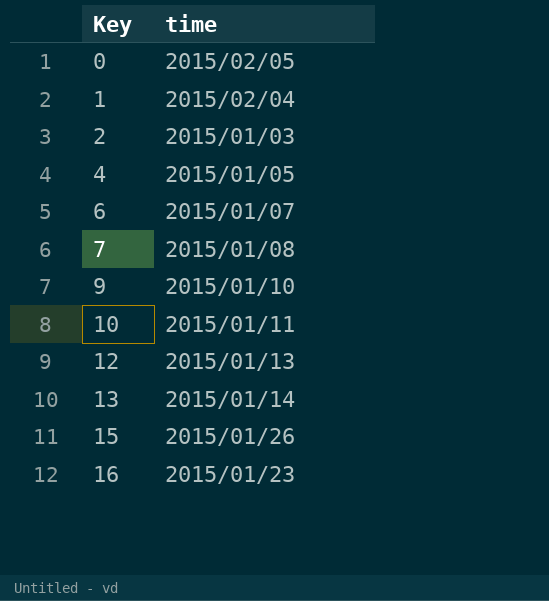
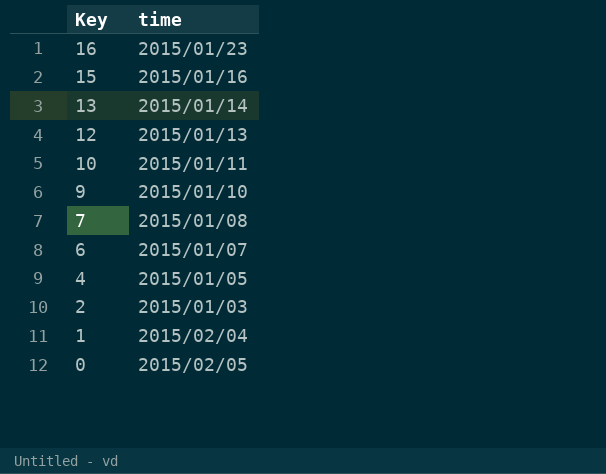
row order: Key ascending -> Key descending
15 | time: 2015/01/26 -> 2015/01/16

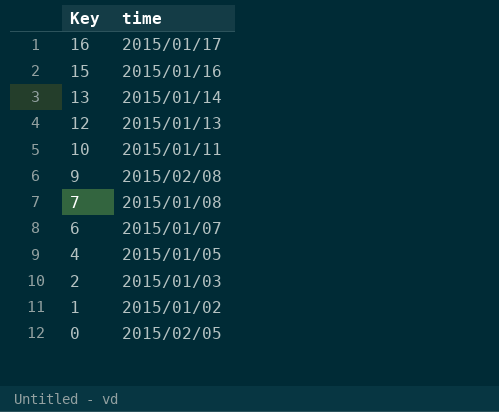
16 | time: 2015/01/23 -> 2015/01/17
9 | time: 2015/01/10 -> 2015/02/08
1 | time: 2015/02/04 -> 2015/01/02

